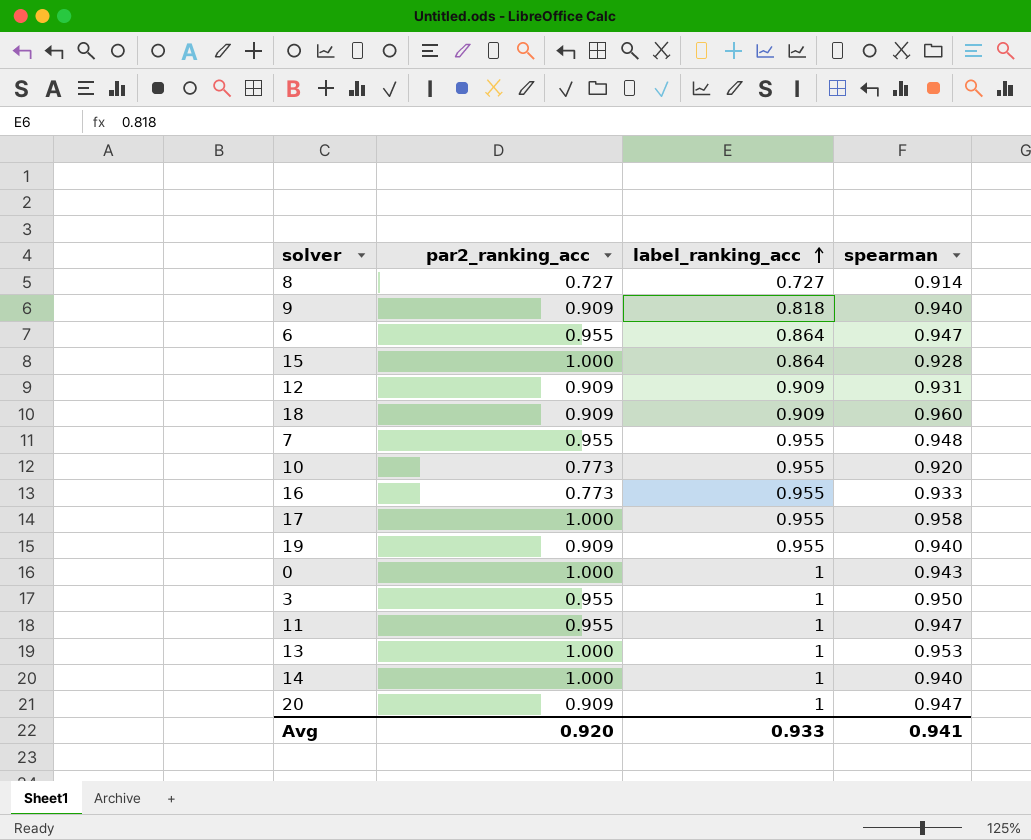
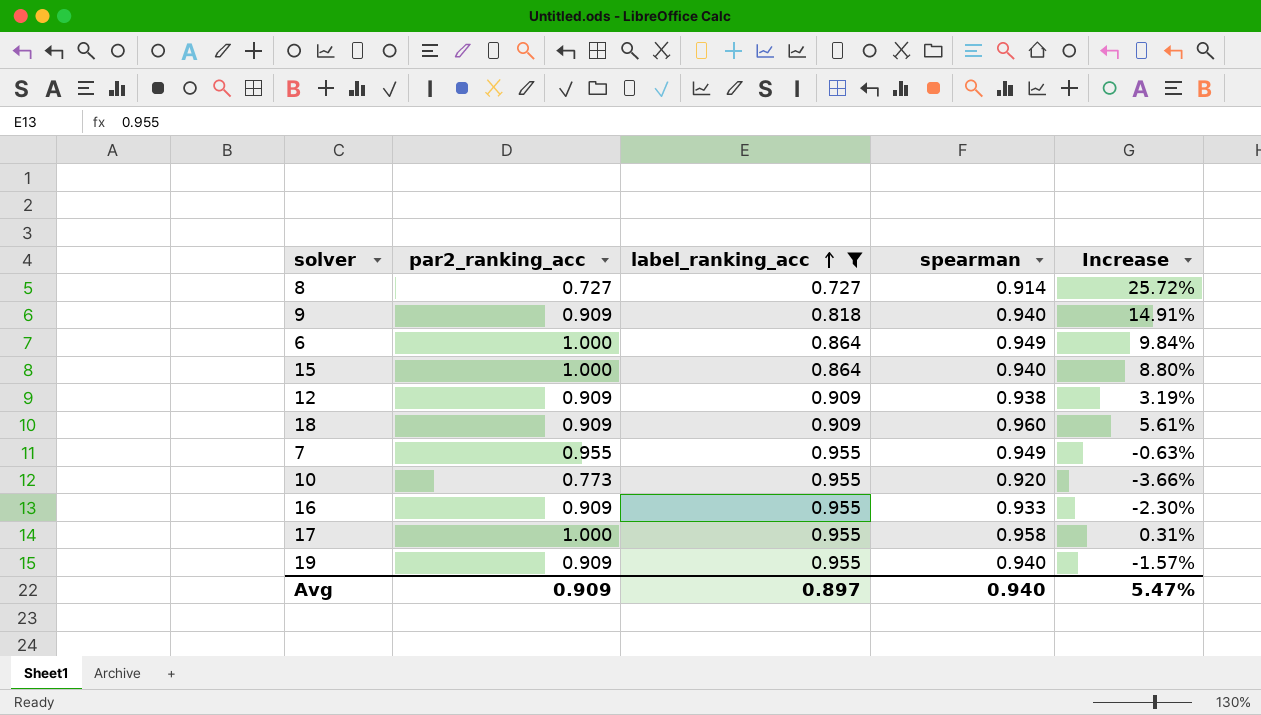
filter: none -> label_ranking_acc != 1
column Increase | formula: none -> ([spearman] - [label_ranking_acc]) / [label_ranking_acc]
6 | par2_ranking_acc: 0.955 -> 1.000
6 | spearman: 0.947 -> 0.949
15 | spearman: 0.928 -> 0.940
12 | spearman: 0.931 -> 0.938
7 | spearman: 0.948 -> 0.949
16 | par2_ranking_acc: 0.773 -> 0.909
Avg | par2_ranking_acc: 0.920 -> 0.909
Avg | label_ranking_acc: 0.933 -> 0.897
Avg | spearman: 0.941 -> 0.940

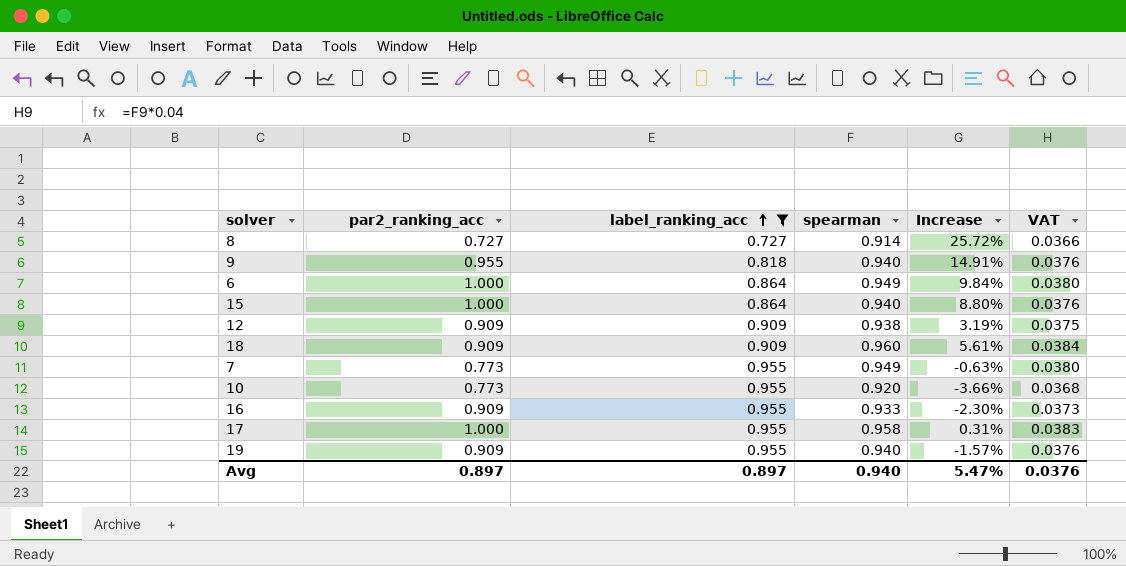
column VAT | formula: none -> [spearman] * 0.04
9 | par2_ranking_acc: 0.909 -> 0.955
7 | par2_ranking_acc: 0.955 -> 0.773
Avg | par2_ranking_acc: 0.909 -> 0.897

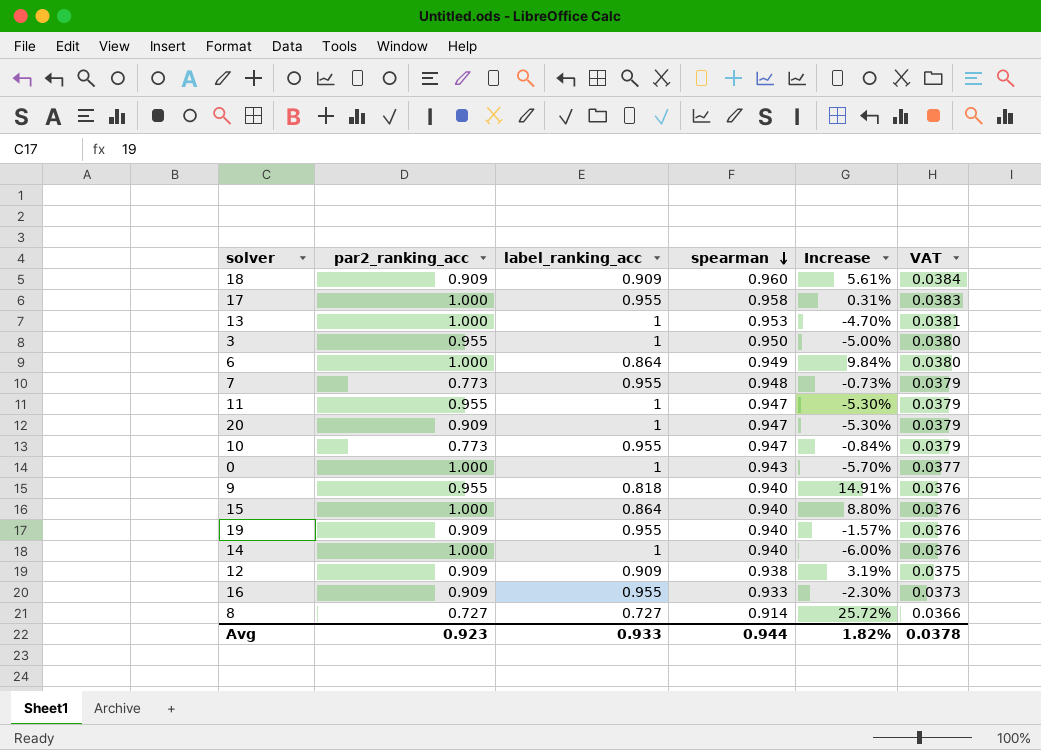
filter: label_ranking_acc != 1 -> none
row order: label_ranking_acc ascending -> spearman descending
7 | spearman: 0.949 -> 0.948
7 | Increase: -0.63% -> -0.73%
7 | VAT: 0.0380 -> 0.0379
10 | spearman: 0.920 -> 0.947
10 | Increase: -3.66% -> -0.84%
10 | VAT: 0.0368 -> 0.0379
Avg | par2_ranking_acc: 0.897 -> 0.923
Avg | label_ranking_acc: 0.897 -> 0.933
Avg | spearman: 0.940 -> 0.944
Avg | Increase: 5.47% -> 1.82%
Avg | VAT: 0.0376 -> 0.0378

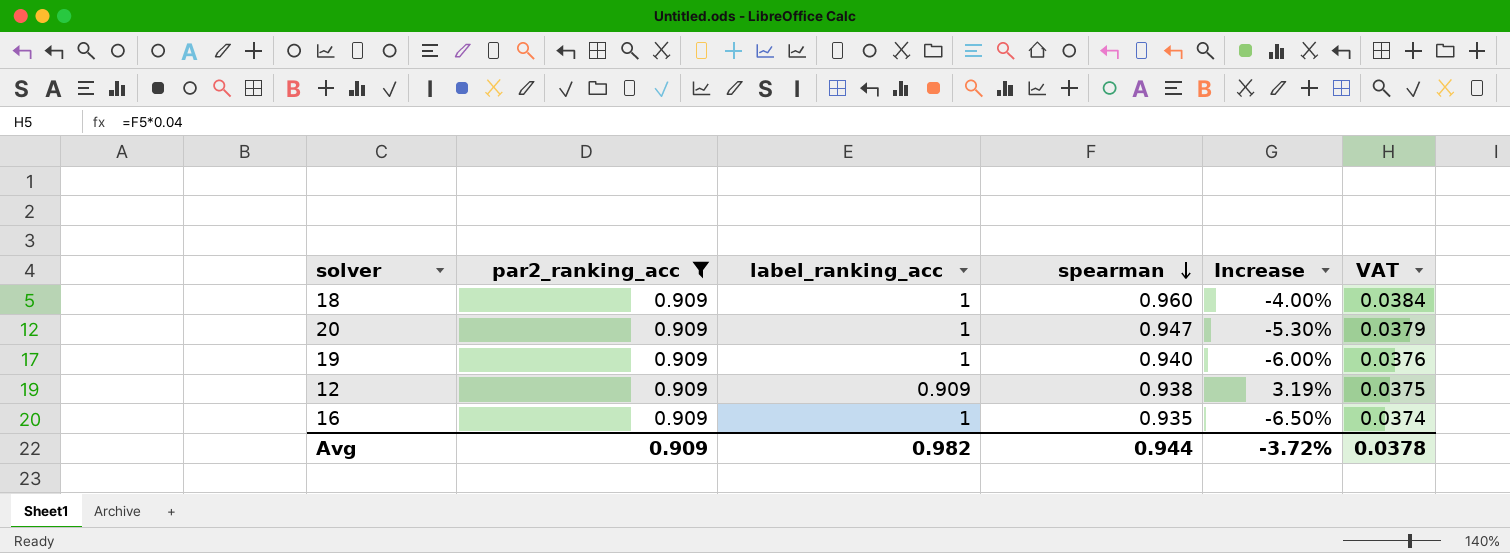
filter: none -> par2_ranking_acc = 0.909
18 | label_ranking_acc: 0.909 -> 1
18 | Increase: 5.61% -> -4.00%
19 | label_ranking_acc: 0.955 -> 1
19 | Increase: -1.57% -> -6.00%
16 | label_ranking_acc: 0.955 -> 1
16 | spearman: 0.933 -> 0.935
16 | Increase: -2.30% -> -6.50%
16 | VAT: 0.0373 -> 0.0374
Avg | par2_ranking_acc: 0.923 -> 0.909
Avg | label_ranking_acc: 0.933 -> 0.982
Avg | Increase: 1.82% -> -3.72%

